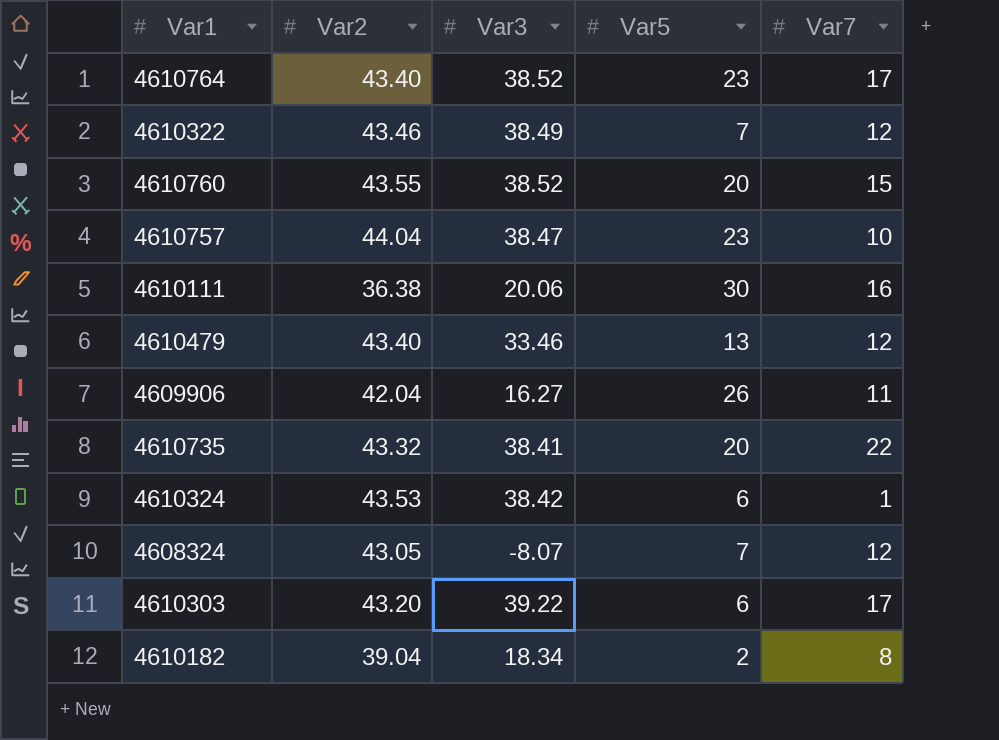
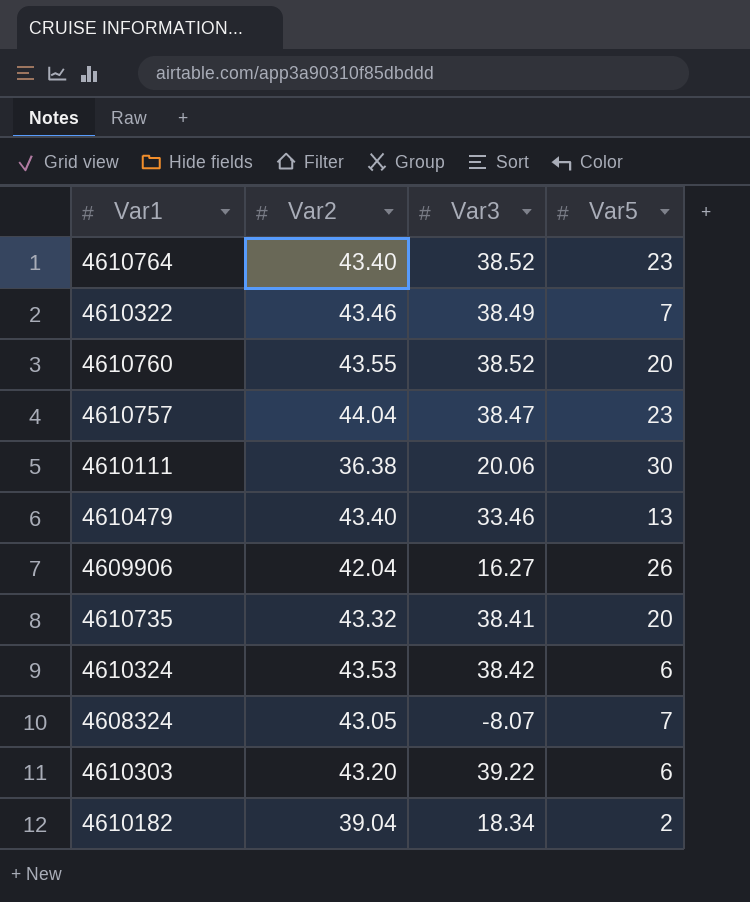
column Var7 | position: 5 -> none

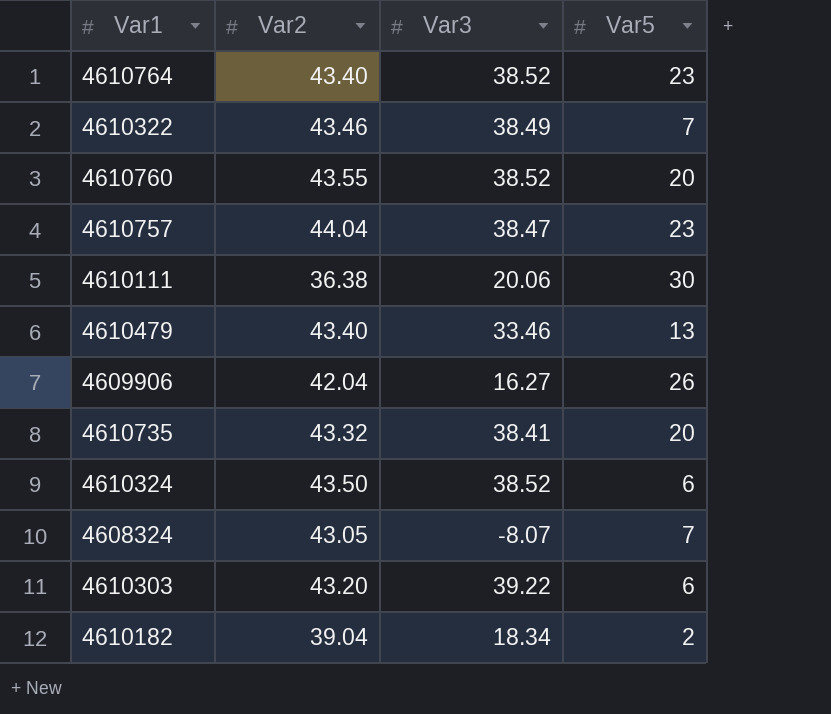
4610324 | Var2: 43.53 -> 43.50
4610324 | Var3: 38.42 -> 38.52

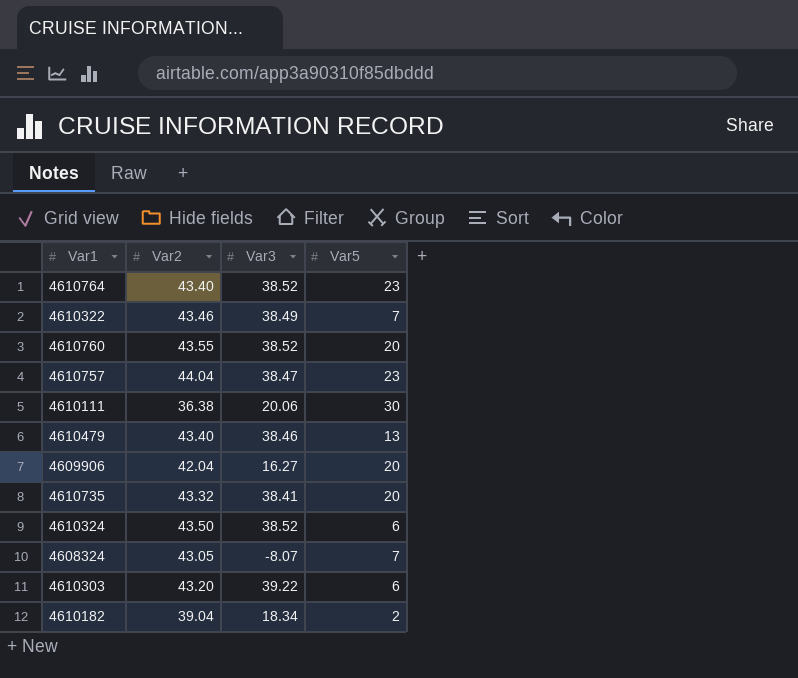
4610479 | Var3: 33.46 -> 38.46
4609906 | Var5: 26 -> 20

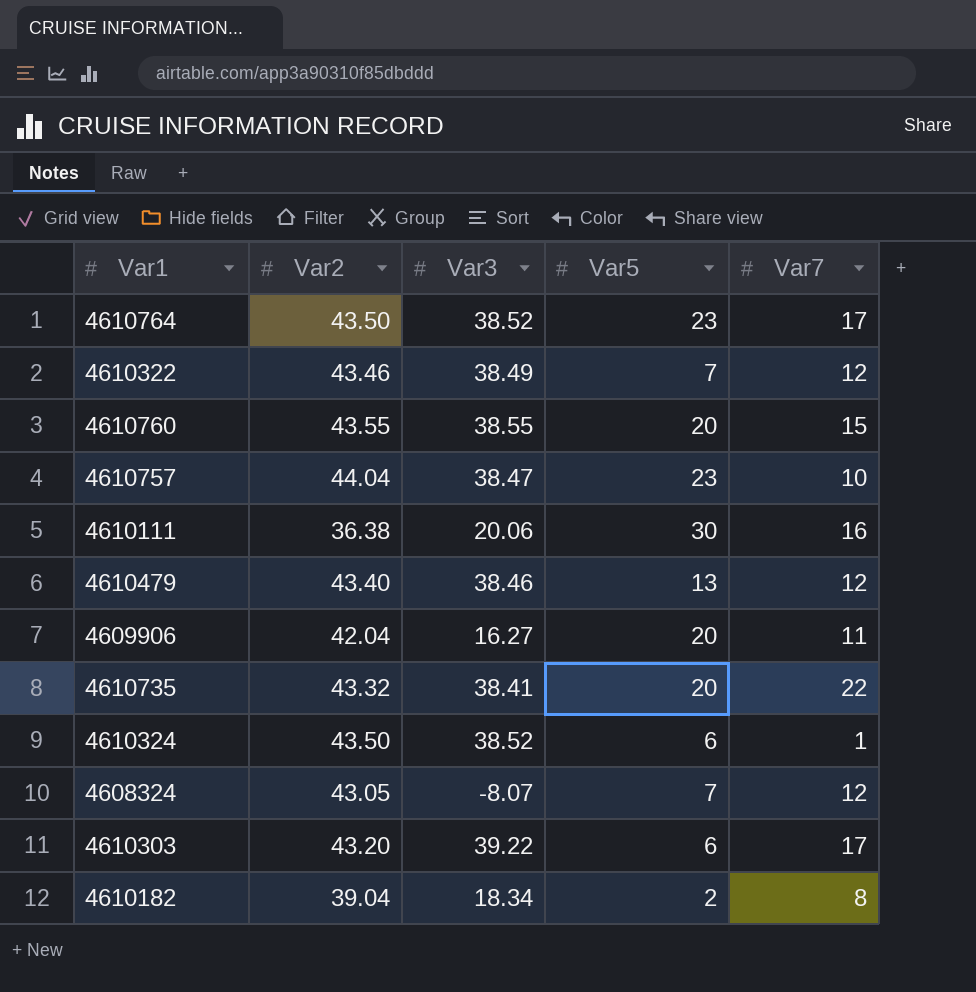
column Var7 | position: none -> 5
4610764 | Var2: 43.40 -> 43.50
4610760 | Var3: 38.52 -> 38.55

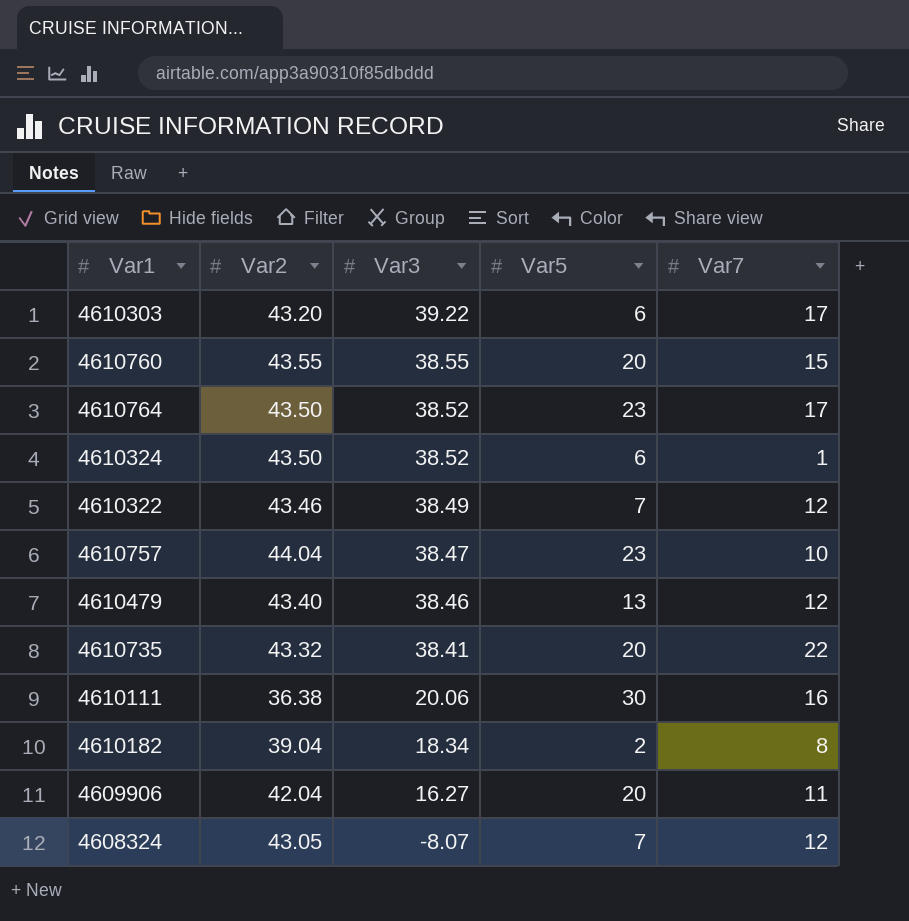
row order: none -> Var3 descending

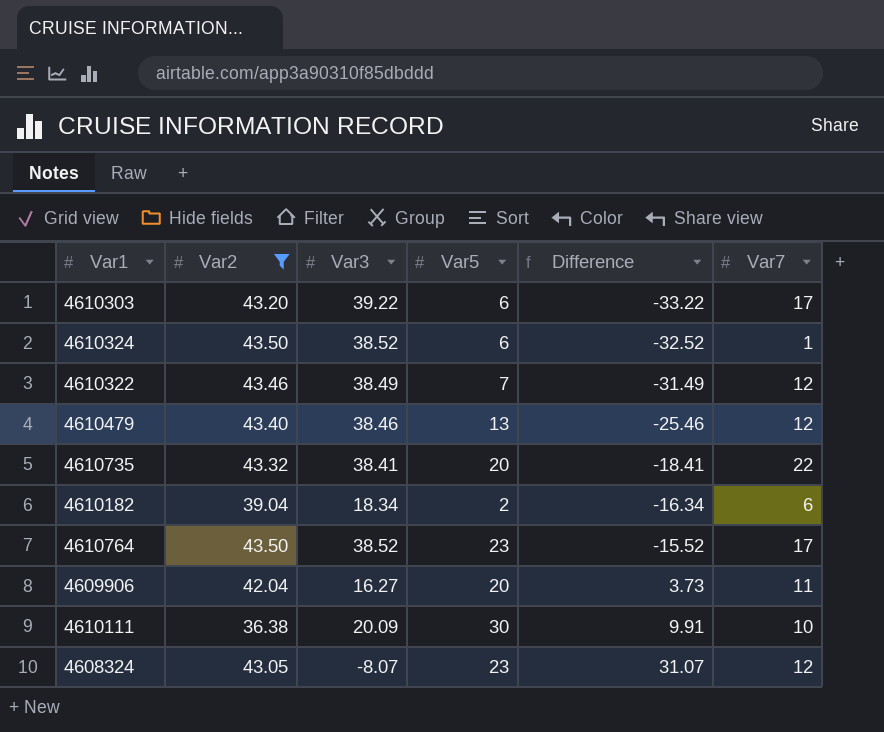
filter: none -> Var2 <= 43.50
row order: Var3 descending -> Difference ascending
column Difference | formula: none -> [Var5] - [Var3]
4610182 | Var7: 8 -> 6
4610111 | Var3: 20.06 -> 20.09
4610111 | Var7: 16 -> 10
4608324 | Var5: 7 -> 23

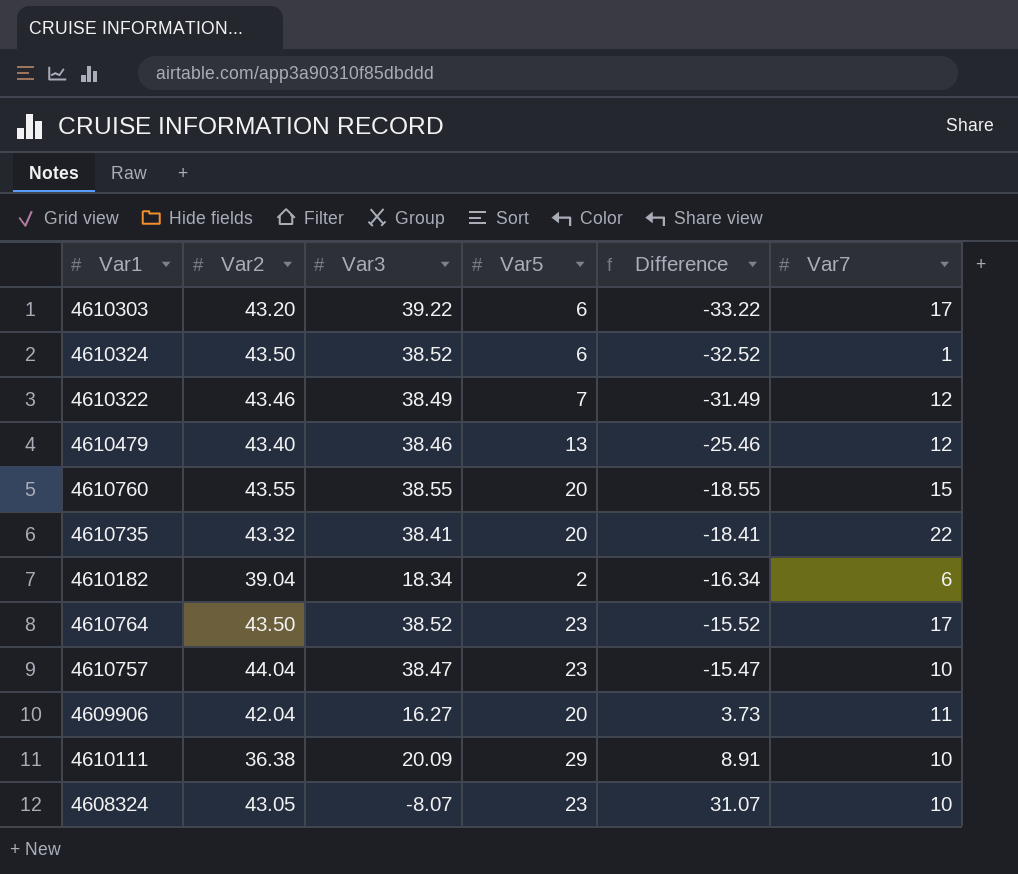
filter: Var2 <= 43.50 -> none
4610111 | Var5: 30 -> 29
4610111 | Difference: 9.91 -> 8.91
4608324 | Var7: 12 -> 10

